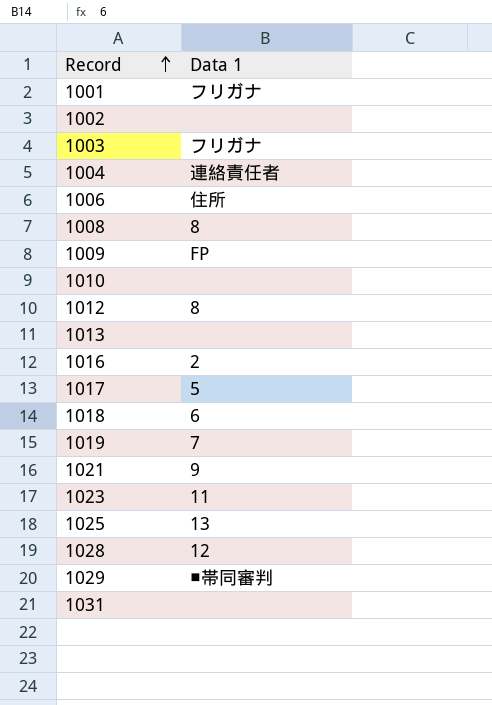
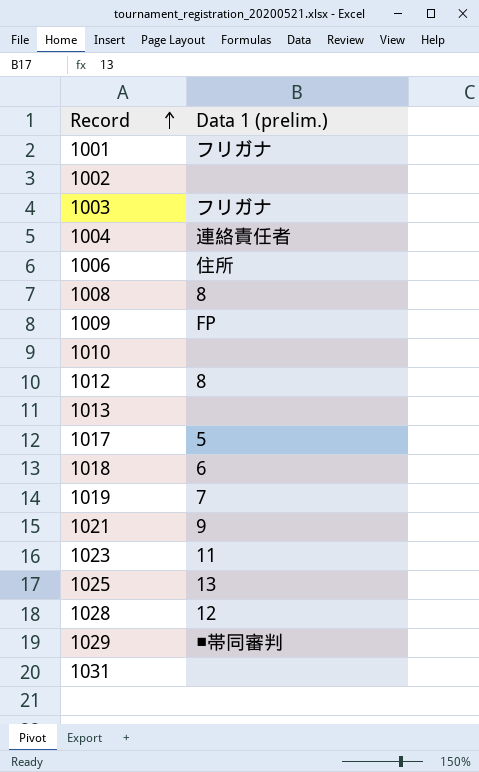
column name: Data 1 -> Data 1 (prelim.)
row 1016: 2 -> none

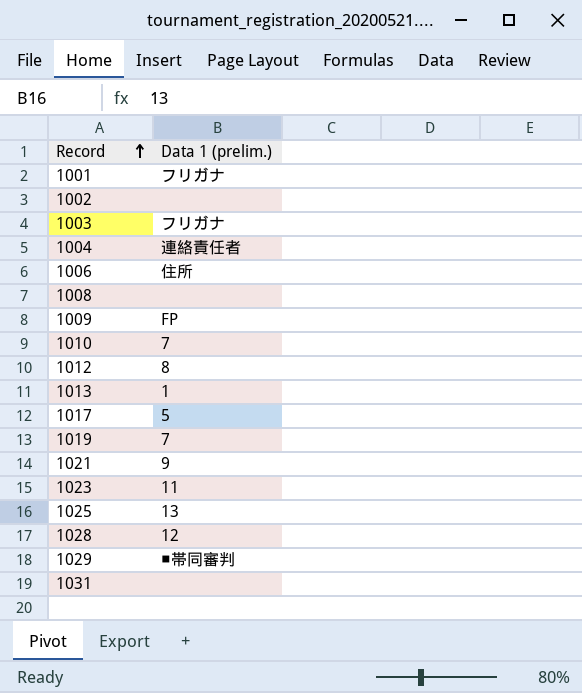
row 1018: 6 -> none
1008 | Data 1 (prelim.): 8 -> none
1010 | Data 1 (prelim.): none -> 7
1013 | Data 1 (prelim.): none -> 1

